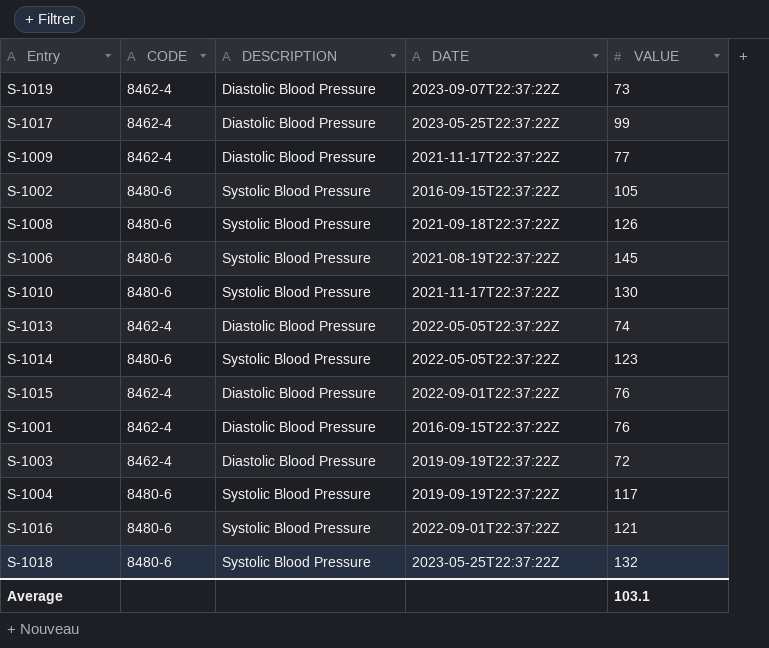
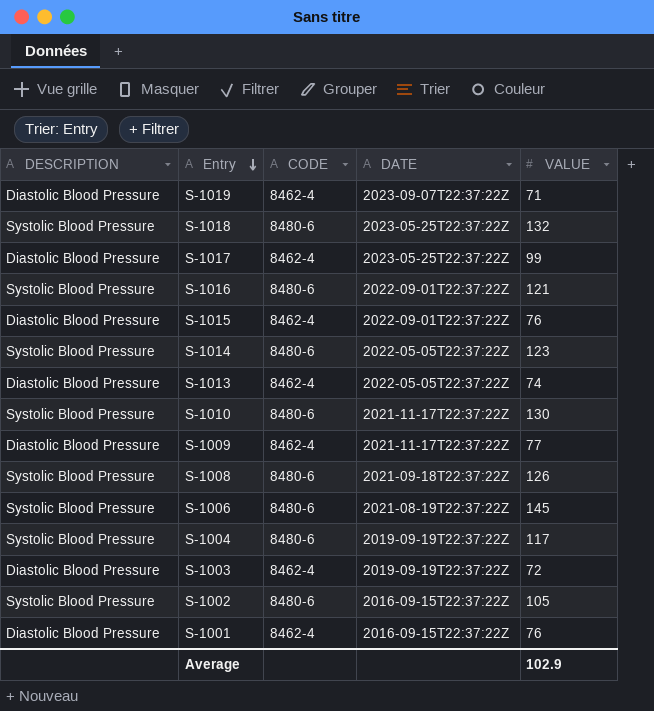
row order: none -> Entry descending
column DESCRIPTION | position: 3 -> 1
S-1019 | VALUE: 73 -> 71
Average | VALUE: 103.1 -> 102.9

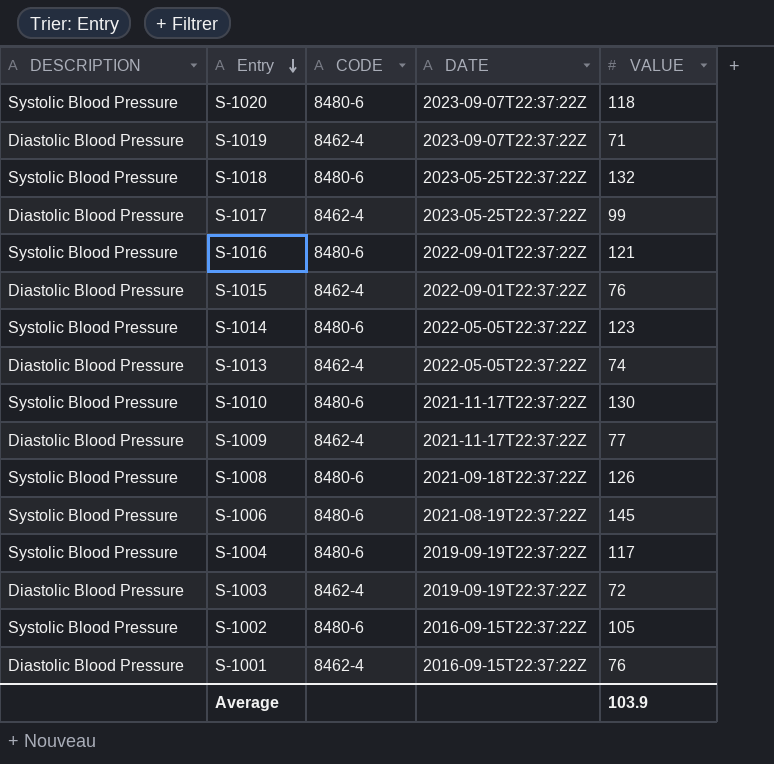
row S-1020: none -> Systolic Blood Pressure | 8480-6 | 2023-09-07T22:37:22Z | 118
Average | VALUE: 102.9 -> 103.9

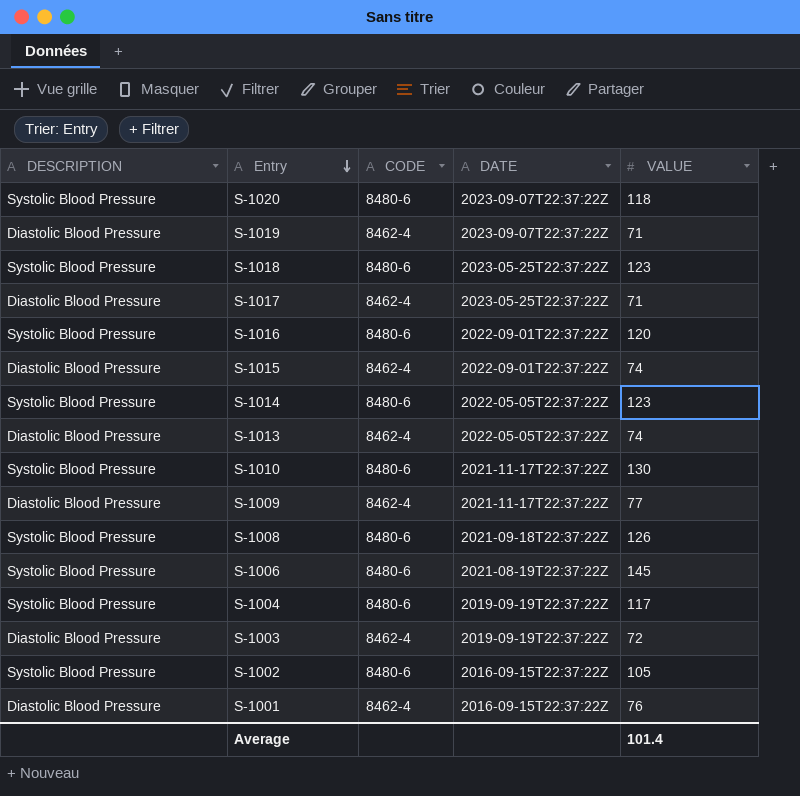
S-1018 | VALUE: 132 -> 123
S-1017 | VALUE: 99 -> 71
S-1016 | VALUE: 121 -> 120
S-1015 | VALUE: 76 -> 74
Average | VALUE: 103.9 -> 101.4

